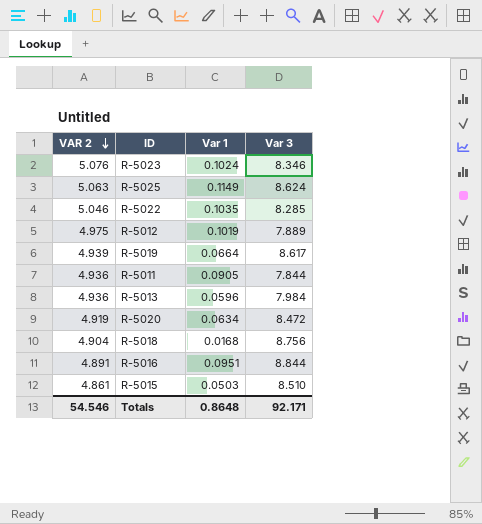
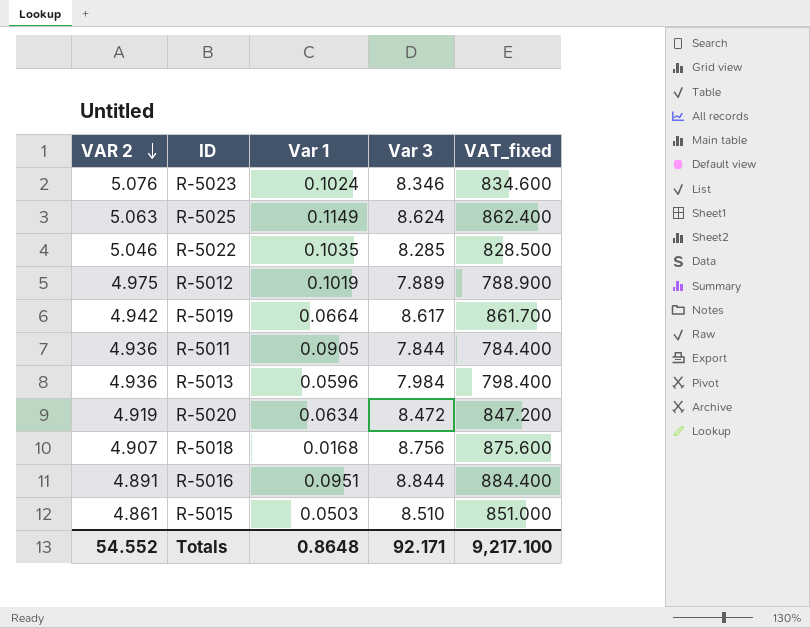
column VAT_fixed | formula: none -> [Var 3] * 100
R-5019 | VAR 2: 4.939 -> 4.942
R-5018 | VAR 2: 4.904 -> 4.907
Totals | VAR 2: 54.546 -> 54.552

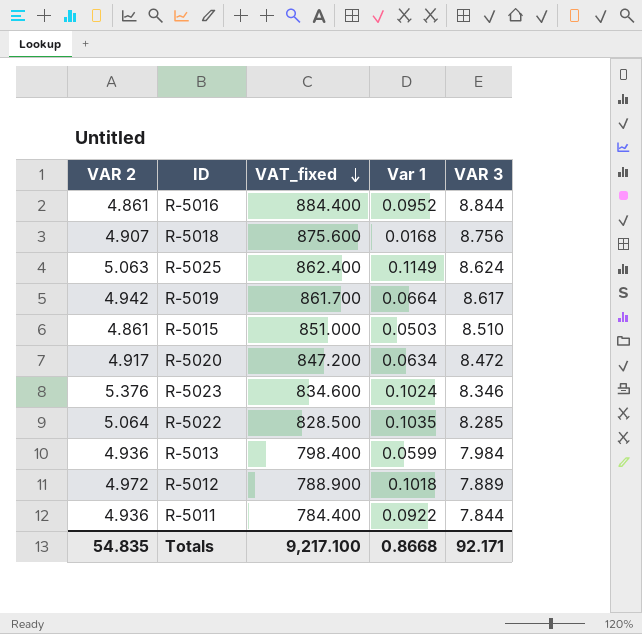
row order: VAR 2 descending -> VAT_fixed descending
column VAT_fixed | position: 5 -> 3
column name: Var 3 -> VAR 3
R-5016 | VAR 2: 4.891 -> 4.861
R-5016 | Var 1: 0.0951 -> 0.0952
R-5020 | VAR 2: 4.919 -> 4.917
R-5023 | VAR 2: 5.076 -> 5.376
R-5022 | VAR 2: 5.046 -> 5.064
R-5013 | Var 1: 0.0596 -> 0.0599
R-5012 | VAR 2: 4.975 -> 4.972
R-5012 | Var 1: 0.1019 -> 0.1018
R-5011 | Var 1: 0.0905 -> 0.0922
Totals | VAR 2: 54.552 -> 54.835
Totals | Var 1: 0.8648 -> 0.8668

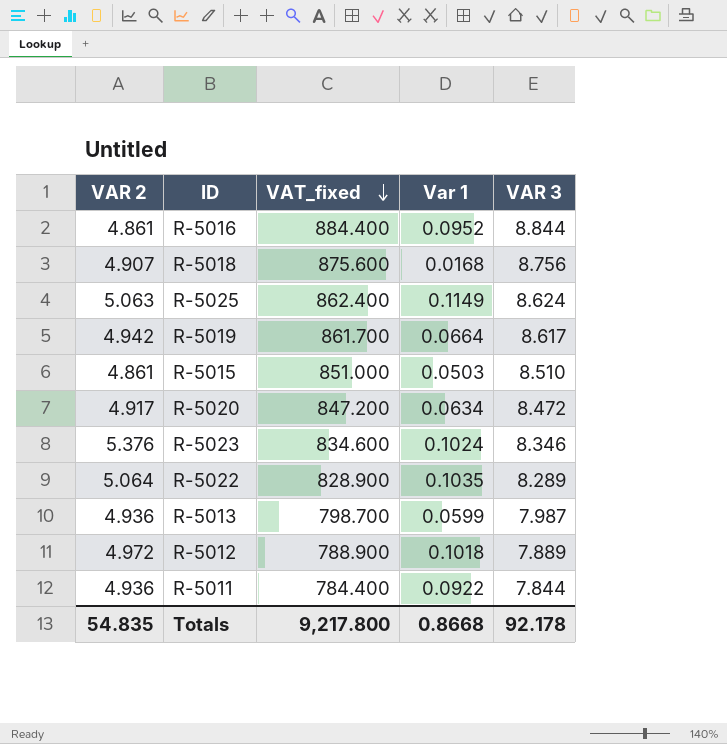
R-5022 | VAT_fixed: 828.500 -> 828.900
R-5022 | VAR 3: 8.285 -> 8.289
R-5013 | VAT_fixed: 798.400 -> 798.700
R-5013 | VAR 3: 7.984 -> 7.987
Totals | VAT_fixed: 9,217.100 -> 9,217.800
Totals | VAR 3: 92.171 -> 92.178

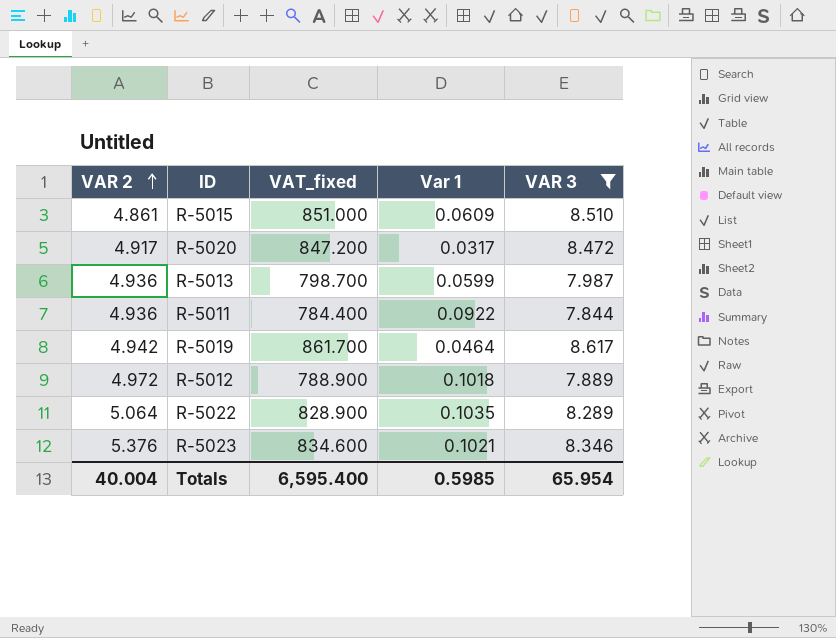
filter: none -> VAR 3 <= 8.617
row order: VAT_fixed descending -> VAR 2 ascending
R-5015 | Var 1: 0.0503 -> 0.0609
R-5020 | Var 1: 0.0634 -> 0.0317
R-5019 | Var 1: 0.0664 -> 0.0464
R-5023 | Var 1: 0.1024 -> 0.1021
Totals | VAR 2: 54.835 -> 40.004
Totals | VAT_fixed: 9,217.800 -> 6,595.400
Totals | Var 1: 0.8668 -> 0.5985
Totals | VAR 3: 92.178 -> 65.954

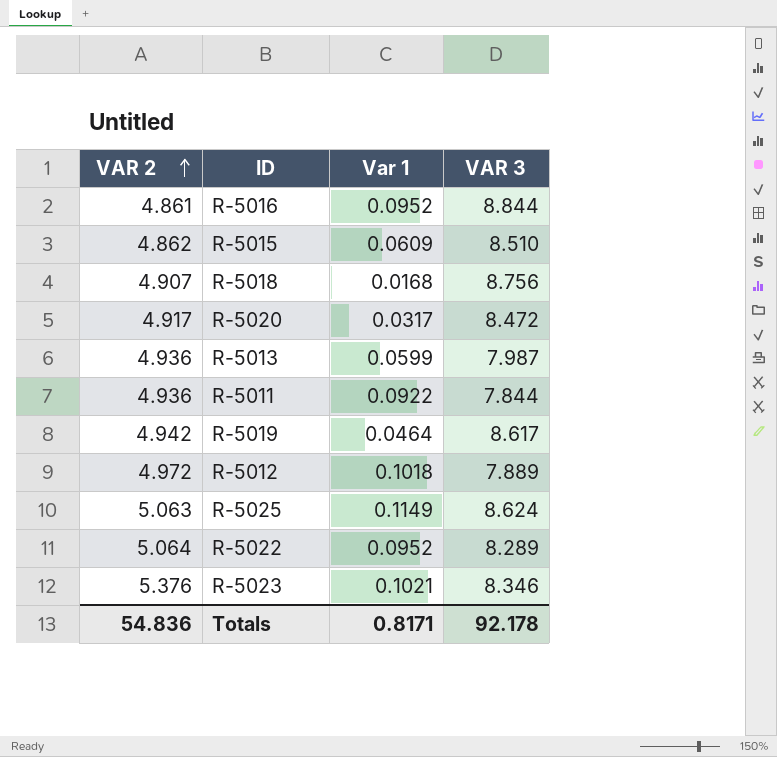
filter: VAR 3 <= 8.617 -> none
column VAT_fixed | formula: [VAR 3] * 100 -> none
R-5015 | VAR 2: 4.861 -> 4.862
R-5022 | Var 1: 0.1035 -> 0.0952
Totals | VAR 2: 40.004 -> 54.836
Totals | Var 1: 0.5985 -> 0.8171
Totals | VAR 3: 65.954 -> 92.178

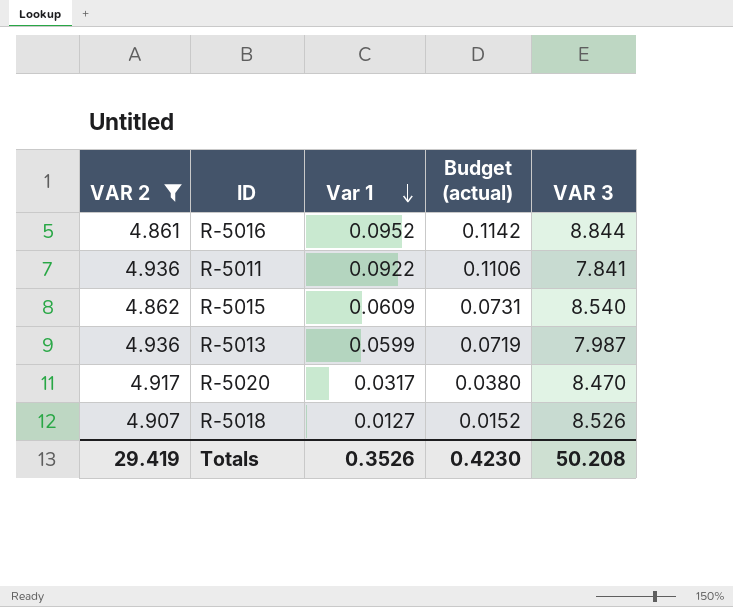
filter: none -> VAR 2 <= 4.936
row order: VAR 2 ascending -> Var 1 descending
column Budget (actual) | formula: none -> [Var 1] * 1.2
R-5011 | VAR 3: 7.844 -> 7.841
R-5015 | VAR 3: 8.510 -> 8.540
R-5020 | VAR 3: 8.472 -> 8.470
R-5018 | Var 1: 0.0168 -> 0.0127
R-5018 | VAR 3: 8.756 -> 8.526
Totals | VAR 2: 54.836 -> 29.419
Totals | Var 1: 0.8171 -> 0.3526
Totals | VAR 3: 92.178 -> 50.208

